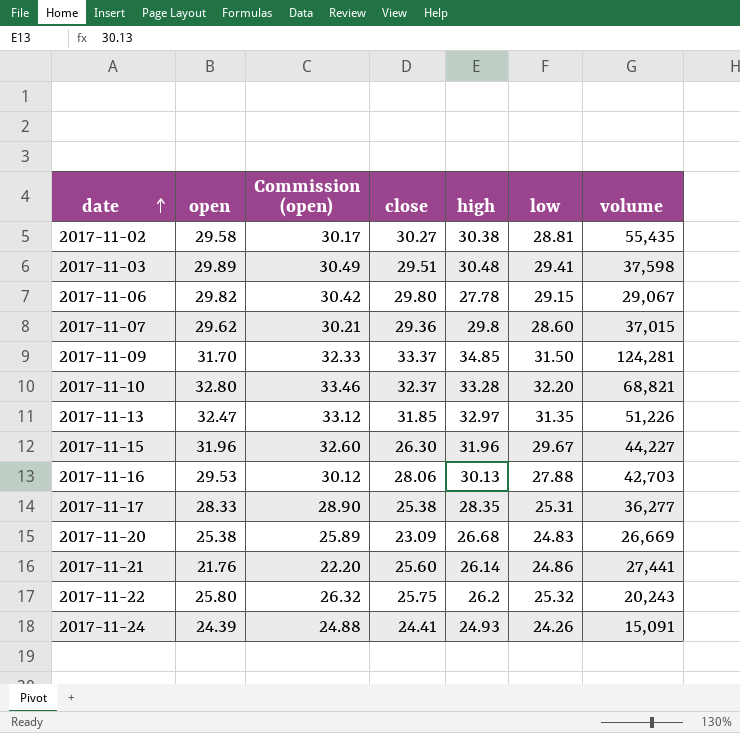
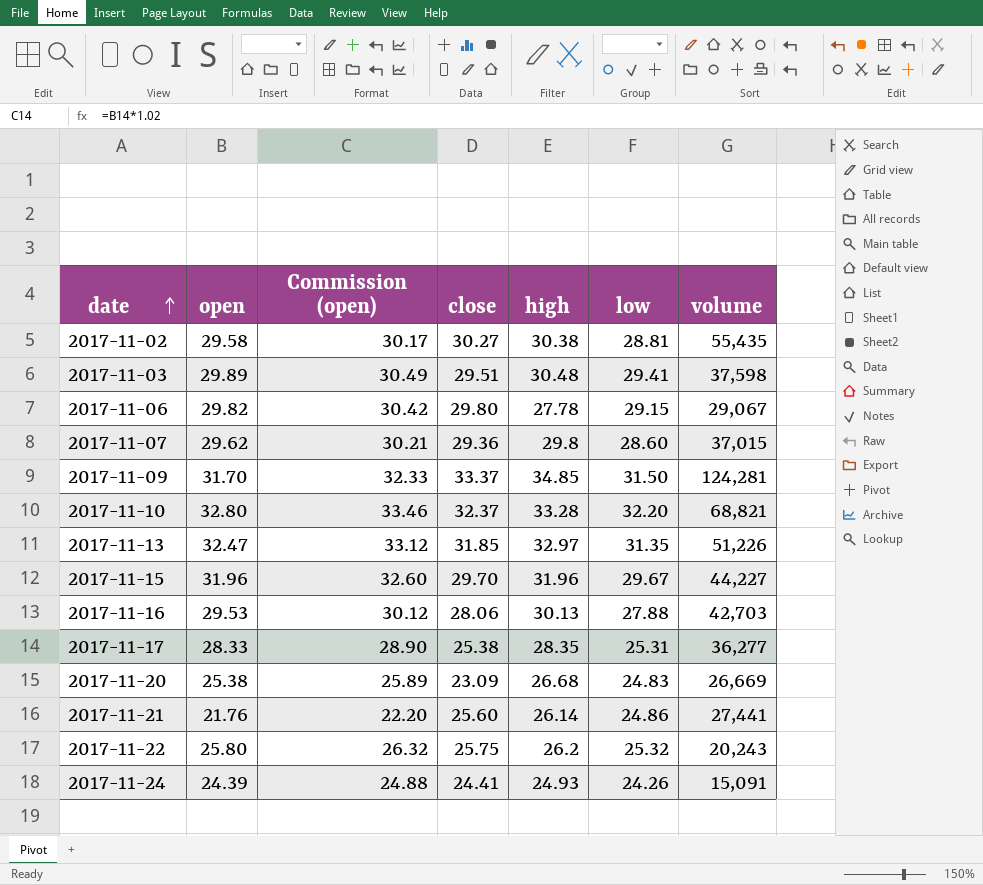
2017-11-15 | close: 26.30 -> 29.70

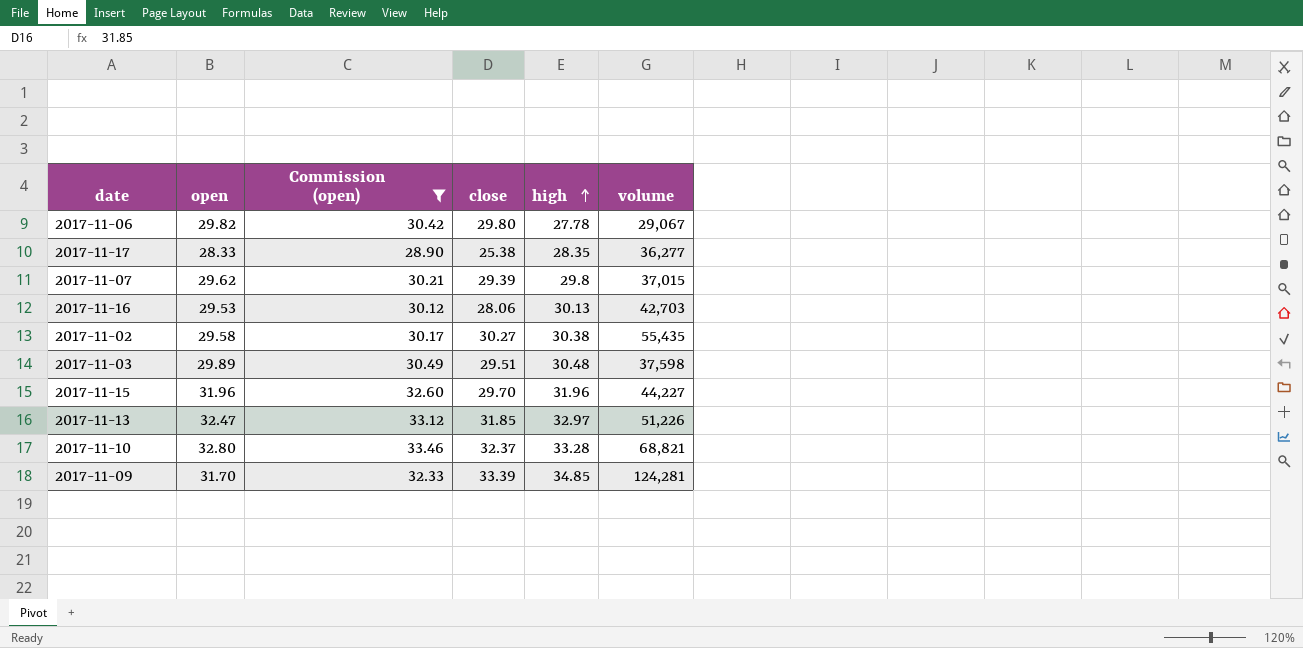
filter: none -> Commission (open) >= 28.90
row order: date ascending -> high ascending
column low | position: 6 -> none
2017-11-07 | close: 29.36 -> 29.39
2017-11-09 | close: 33.37 -> 33.39

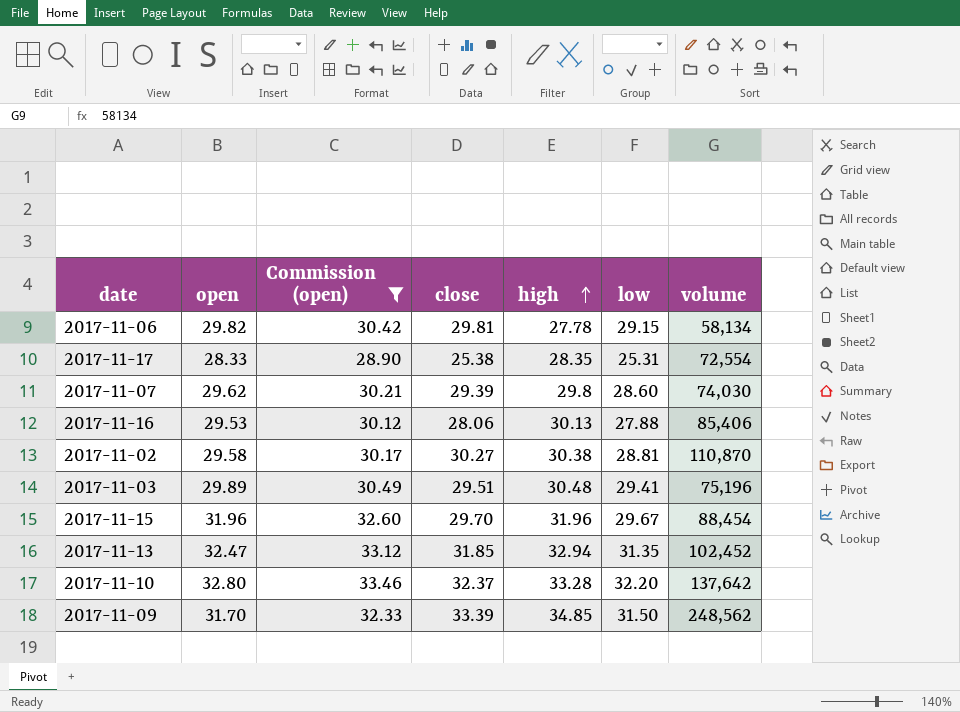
column low | position: none -> 6
2017-11-06 | close: 29.80 -> 29.81
2017-11-06 | volume: 29,067 -> 58,134
2017-11-17 | volume: 36,277 -> 72,554
2017-11-07 | volume: 37,015 -> 74,030
2017-11-16 | volume: 42,703 -> 85,406
2017-11-02 | volume: 55,435 -> 110,870
2017-11-03 | volume: 37,598 -> 75,196
2017-11-15 | volume: 44,227 -> 88,454
2017-11-13 | high: 32.97 -> 32.94
2017-11-13 | volume: 51,226 -> 102,452
2017-11-10 | volume: 68,821 -> 137,642
2017-11-09 | volume: 124,281 -> 248,562

